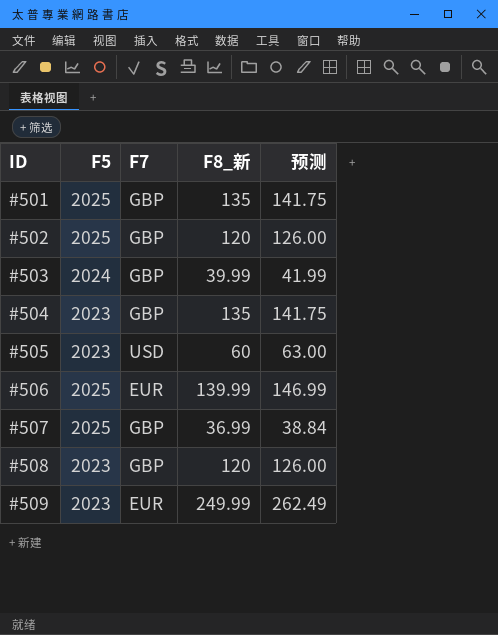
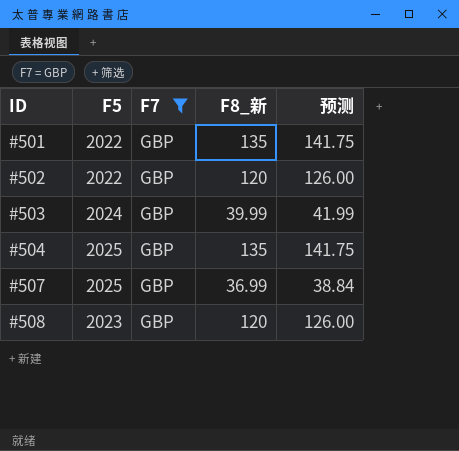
filter: none -> F7 = GBP
#501 | F5: 2025 -> 2022
#502 | F5: 2025 -> 2022
#504 | F5: 2023 -> 2025

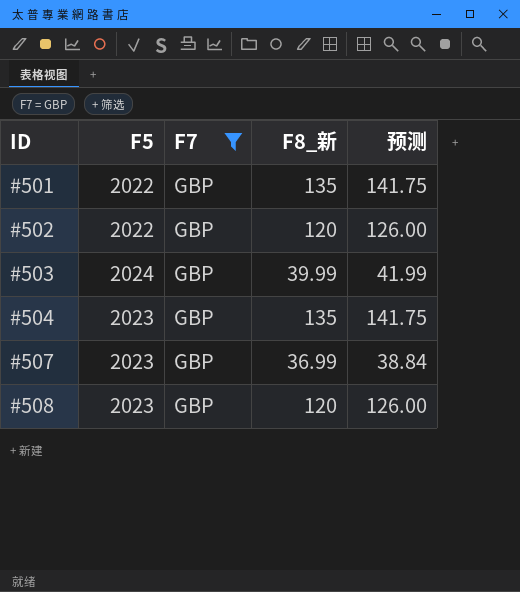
#504 | F5: 2025 -> 2023
#507 | F5: 2025 -> 2023

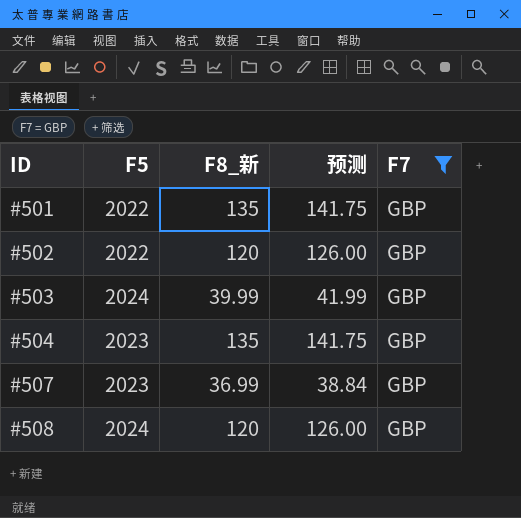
column F7 | position: 3 -> 5
#508 | F5: 2023 -> 2024

